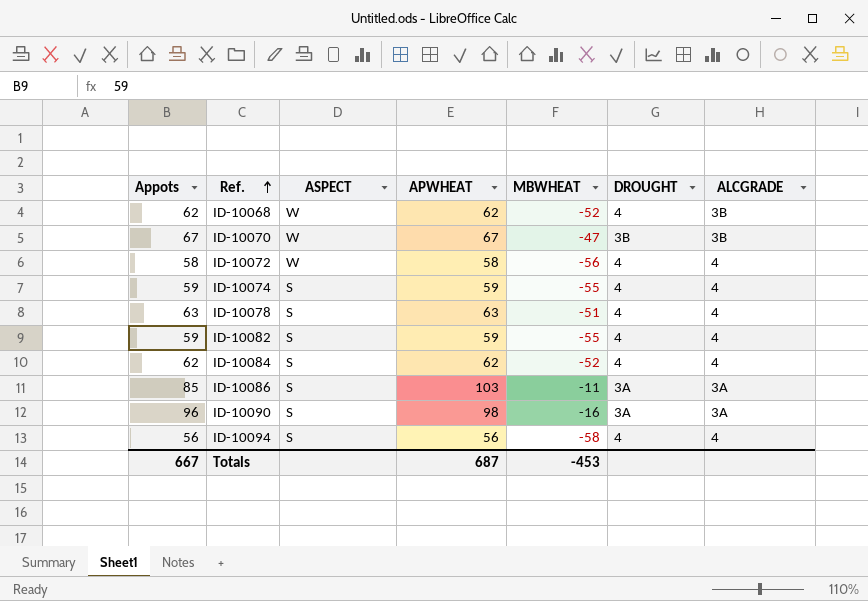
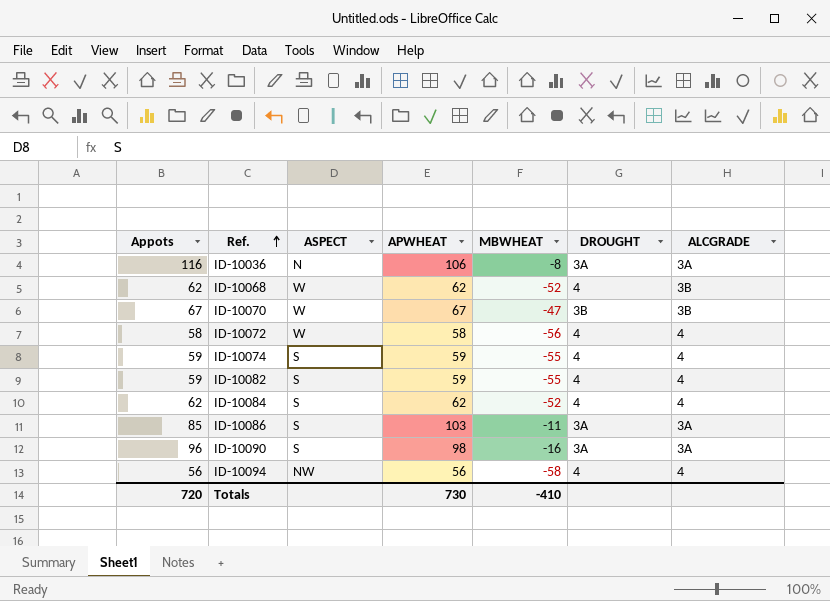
row ID-10078: 63 | S | 63 | -51 | 4 | 4 -> none
row ID-10036: none -> 116 | N | 106 | -8 | 3A | 3A
ID-10094 | ASPECT: S -> NW
Totals | Appots: 667 -> 720
Totals | APWHEAT: 687 -> 730
Totals | MBWHEAT: -453 -> -410

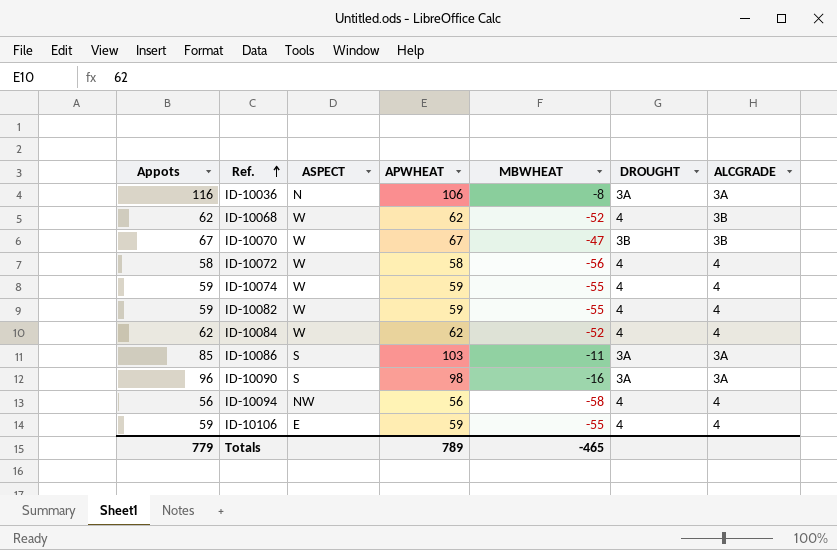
ID-10074 | ASPECT: S -> W
ID-10082 | ASPECT: S -> W
ID-10084 | ASPECT: S -> W
row ID-10106: none -> 59 | E | 59 | -55 | 4 | 4
Totals | Appots: 720 -> 779
Totals | APWHEAT: 730 -> 789
Totals | MBWHEAT: -410 -> -465

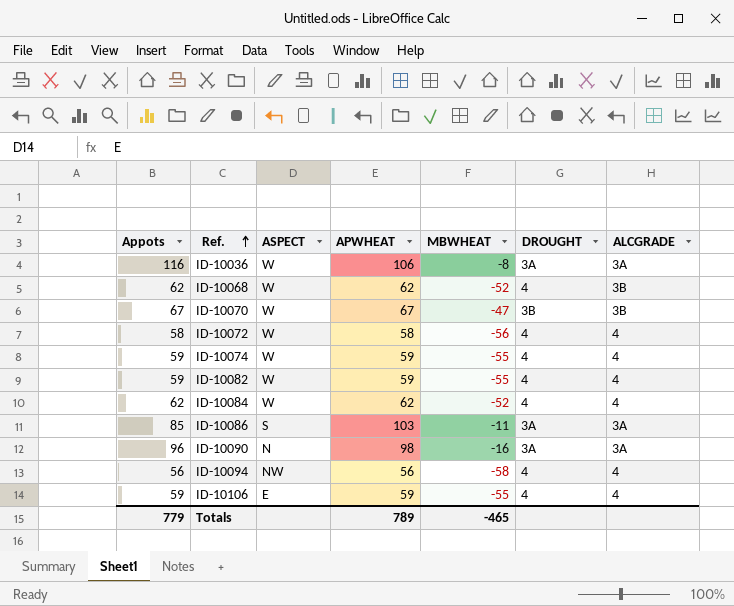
ID-10036 | ASPECT: N -> W
ID-10090 | ASPECT: S -> N

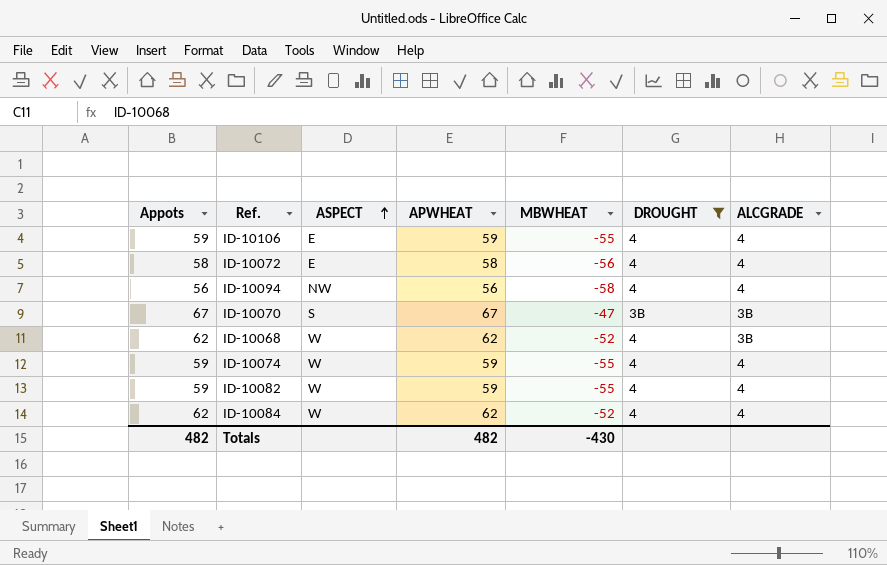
filter: none -> DROUGHT != 3A
row order: Ref. ascending -> ASPECT ascending
ID-10072 | ASPECT: W -> E
ID-10070 | ASPECT: W -> S
Totals | Appots: 779 -> 482
Totals | APWHEAT: 789 -> 482
Totals | MBWHEAT: -465 -> -430

